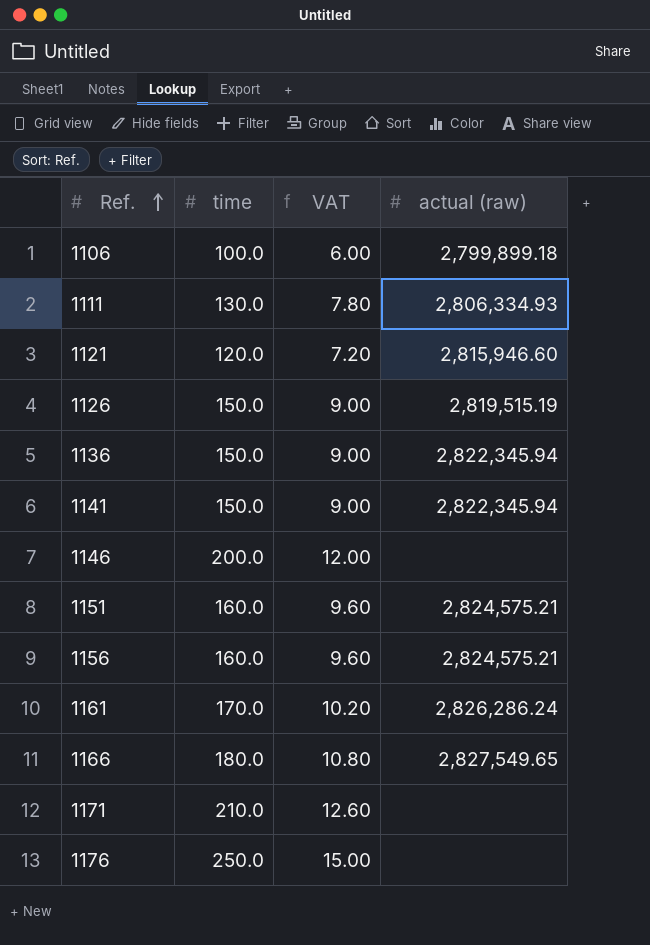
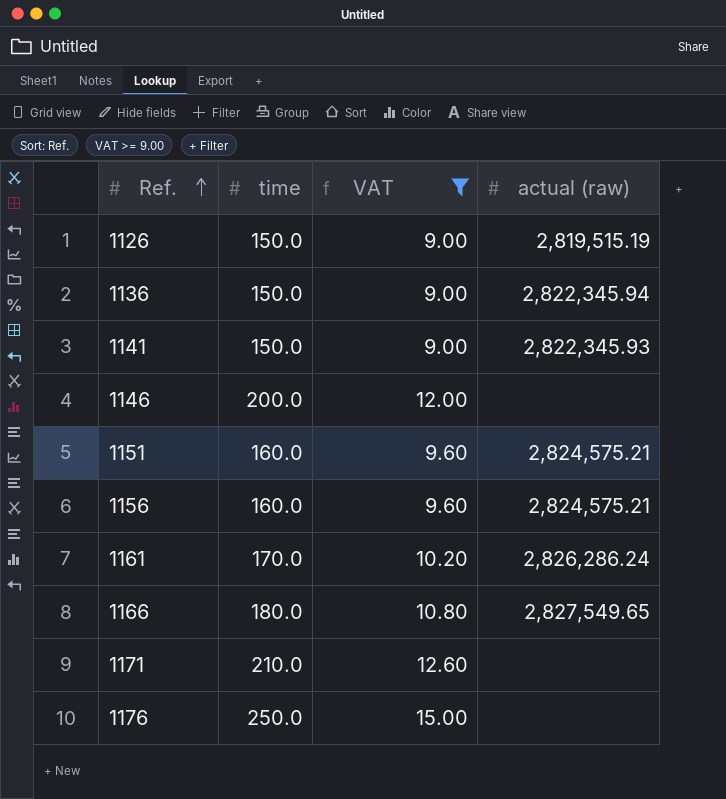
filter: none -> VAT >= 9.00
1141 | actual (raw): 2,822,345.94 -> 2,822,345.93

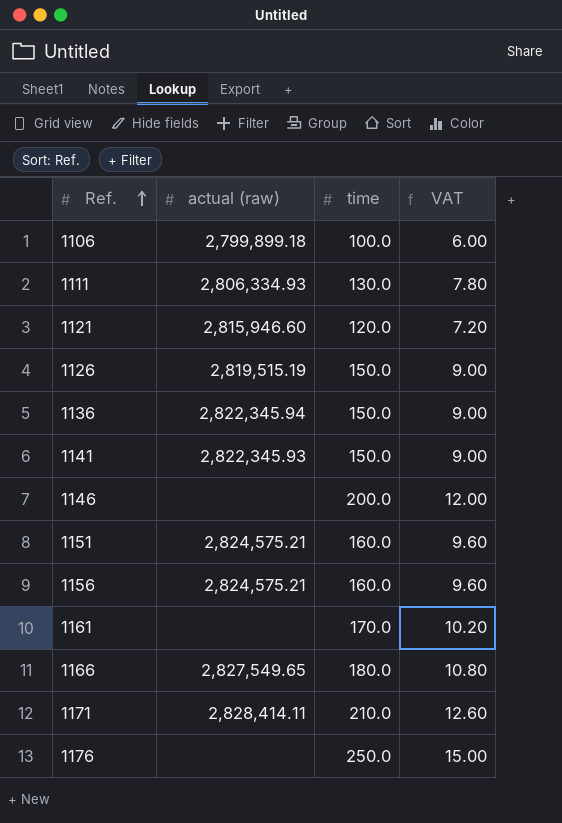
filter: VAT >= 9.00 -> none
column actual (raw) | position: 4 -> 2
1161 | actual (raw): 2,826,286.24 -> none
1171 | actual (raw): none -> 2,828,414.11

